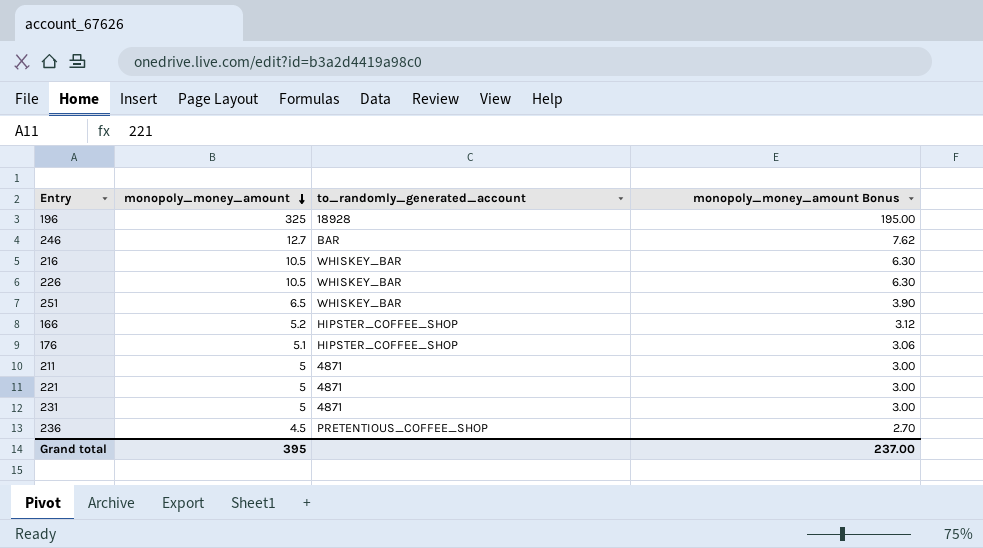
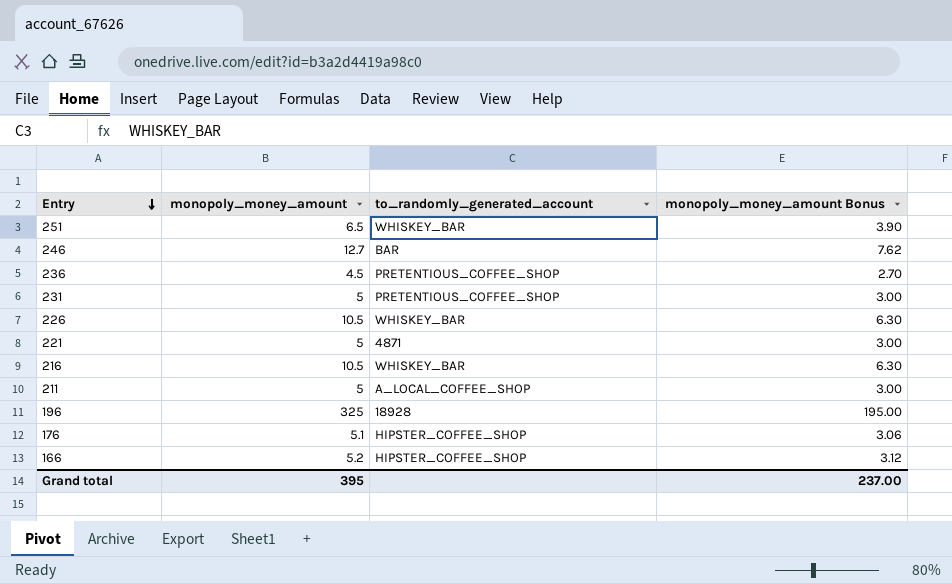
row order: monopoly_money_amount descending -> Entry descending
231 | to_randomly_generated_account: 4871 -> PRETENTIOUS_COFFEE_SHOP
211 | to_randomly_generated_account: 4871 -> A_LOCAL_COFFEE_SHOP

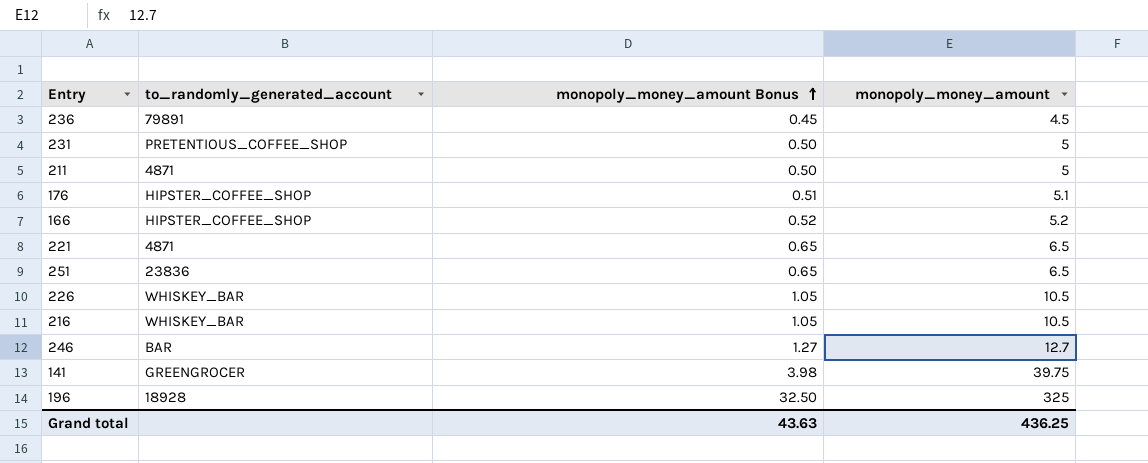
row order: Entry descending -> monopoly_money_amount Bonus ascending
column monopoly_money_amount Bonus | formula: [monopoly_money_amount] * 0.6 -> [monopoly_money_amount] * 0.1
column monopoly_money_amount | position: 2 -> 4
236 | to_randomly_generated_account: PRETENTIOUS_COFFEE_SHOP -> 79891
211 | to_randomly_generated_account: A_LOCAL_COFFEE_SHOP -> 4871
221 | monopoly_money_amount: 5 -> 6.5
251 | to_randomly_generated_account: WHISKEY_BAR -> 23836
row 141: none -> GREENGROCER | 3.98 | 39.75
Grand total | monopoly_money_amount Bonus: 237.00 -> 43.63
Grand total | monopoly_money_amount: 395 -> 436.25

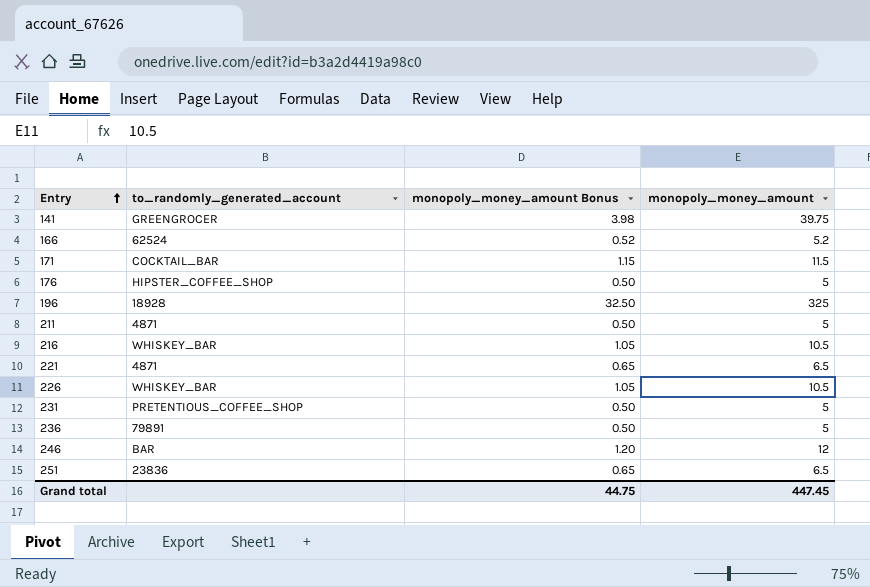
row order: monopoly_money_amount Bonus ascending -> Entry ascending
166 | to_randomly_generated_account: HIPSTER_COFFEE_SHOP -> 62524
row 171: none -> COCKTAIL_BAR | 1.15 | 11.5
176 | monopoly_money_amount Bonus: 0.51 -> 0.50
176 | monopoly_money_amount: 5.1 -> 5
236 | monopoly_money_amount Bonus: 0.45 -> 0.50
236 | monopoly_money_amount: 4.5 -> 5
246 | monopoly_money_amount Bonus: 1.27 -> 1.20
246 | monopoly_money_amount: 12.7 -> 12
Grand total | monopoly_money_amount Bonus: 43.63 -> 44.75
Grand total | monopoly_money_amount: 436.25 -> 447.45

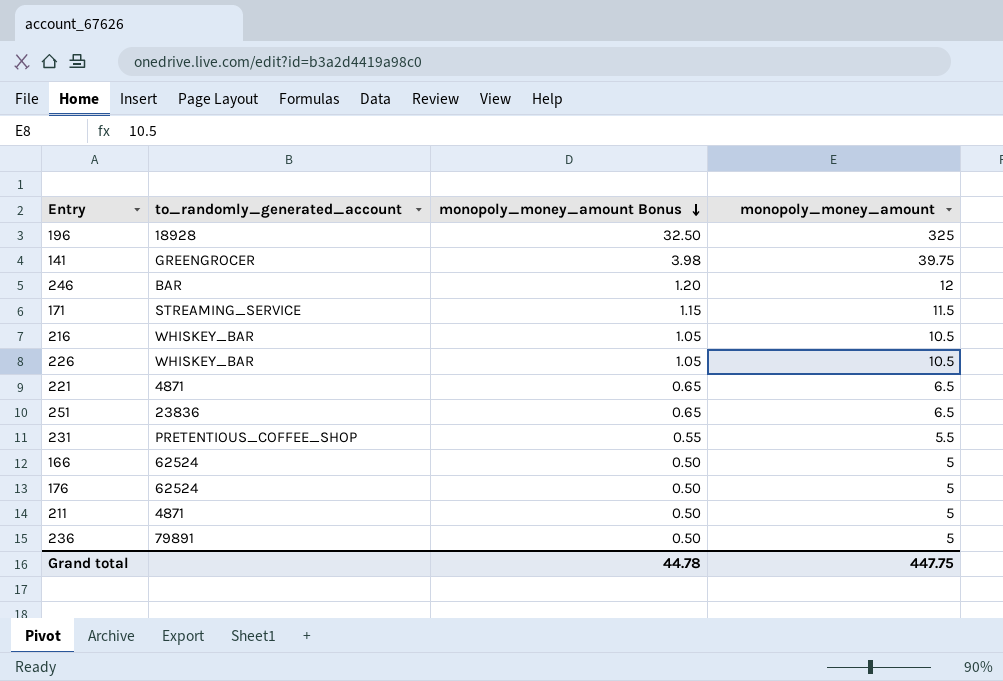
row order: Entry ascending -> monopoly_money_amount Bonus descending
171 | to_randomly_generated_account: COCKTAIL_BAR -> STREAMING_SERVICE
231 | monopoly_money_amount Bonus: 0.50 -> 0.55
231 | monopoly_money_amount: 5 -> 5.5
166 | monopoly_money_amount Bonus: 0.52 -> 0.50
166 | monopoly_money_amount: 5.2 -> 5
176 | to_randomly_generated_account: HIPSTER_COFFEE_SHOP -> 62524
Grand total | monopoly_money_amount Bonus: 44.75 -> 44.78
Grand total | monopoly_money_amount: 447.45 -> 447.75

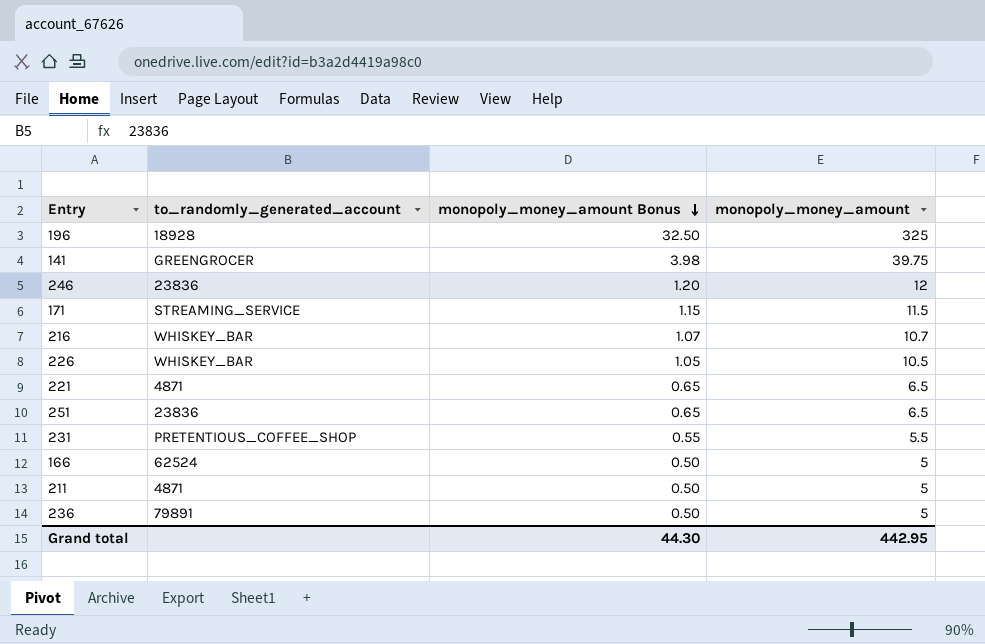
row 176: 62524 | 0.50 | 5 -> none
246 | to_randomly_generated_account: BAR -> 23836
216 | monopoly_money_amount Bonus: 1.05 -> 1.07
216 | monopoly_money_amount: 10.5 -> 10.7
Grand total | monopoly_money_amount Bonus: 44.78 -> 44.30
Grand total | monopoly_money_amount: 447.75 -> 442.95

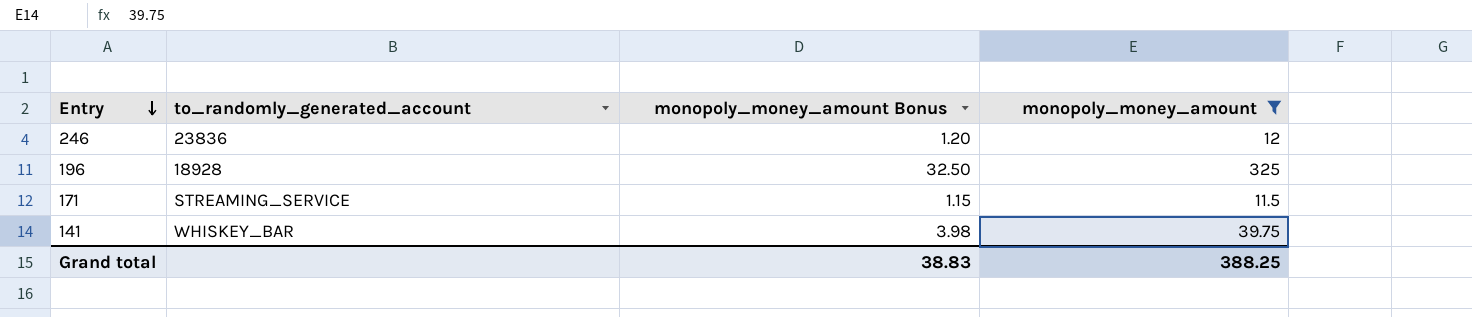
filter: none -> monopoly_money_amount >= 11.5
row order: monopoly_money_amount Bonus descending -> Entry descending
141 | to_randomly_generated_account: GREENGROCER -> WHISKEY_BAR
Grand total | monopoly_money_amount Bonus: 44.30 -> 38.83
Grand total | monopoly_money_amount: 442.95 -> 388.25

